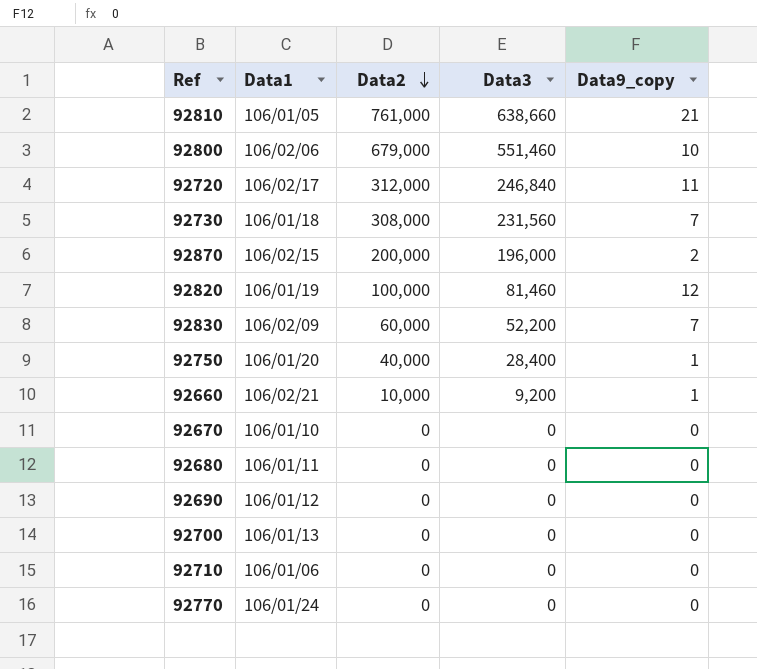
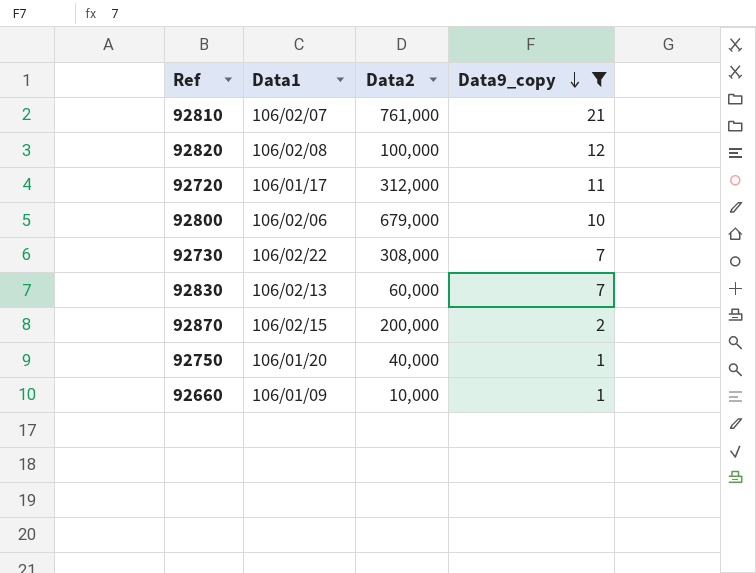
filter: none -> Data9_copy != 0
row order: Data2 descending -> Data9_copy descending
column Data3 | position: 4 -> none
92810 | Data1: 106/01/05 -> 106/02/07
92820 | Data1: 106/01/19 -> 106/02/08
92720 | Data1: 106/02/17 -> 106/01/17
92730 | Data1: 106/01/18 -> 106/02/22
92830 | Data1: 106/02/09 -> 106/02/13
92660 | Data1: 106/02/21 -> 106/01/09

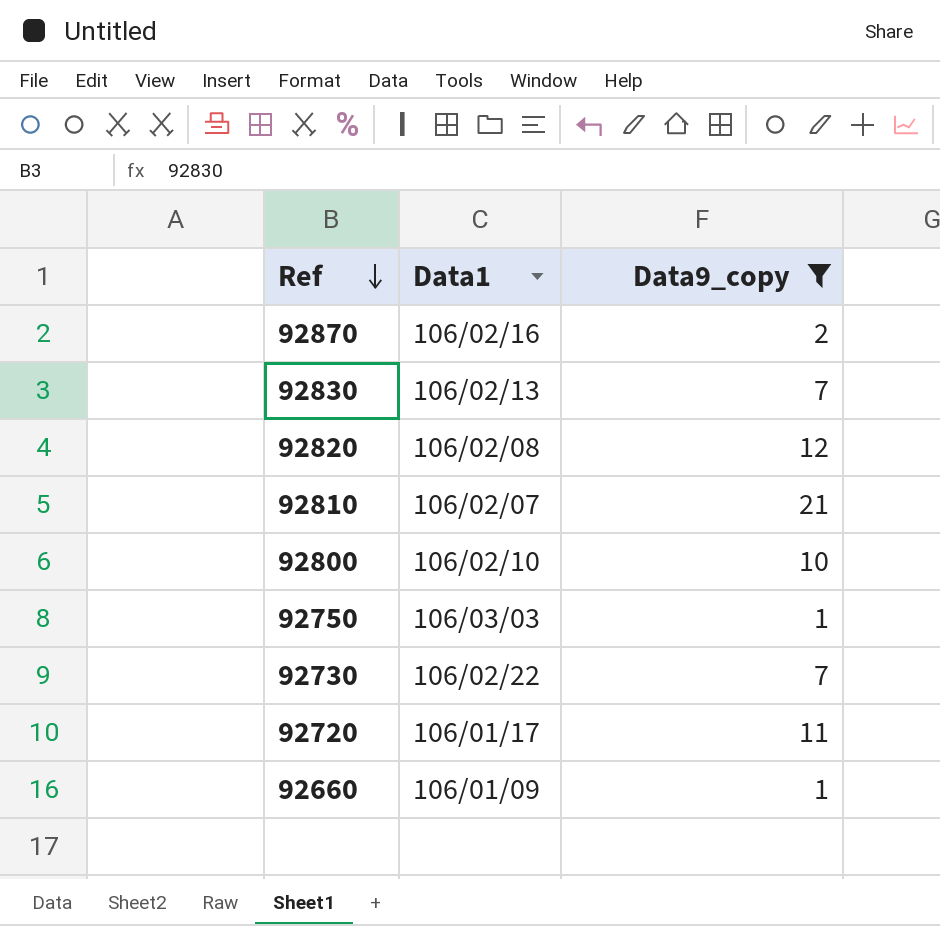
row order: Data9_copy descending -> Ref descending
column Data2 | position: 3 -> none
92870 | Data1: 106/02/15 -> 106/02/16
92800 | Data1: 106/02/06 -> 106/02/10
92750 | Data1: 106/01/20 -> 106/03/03

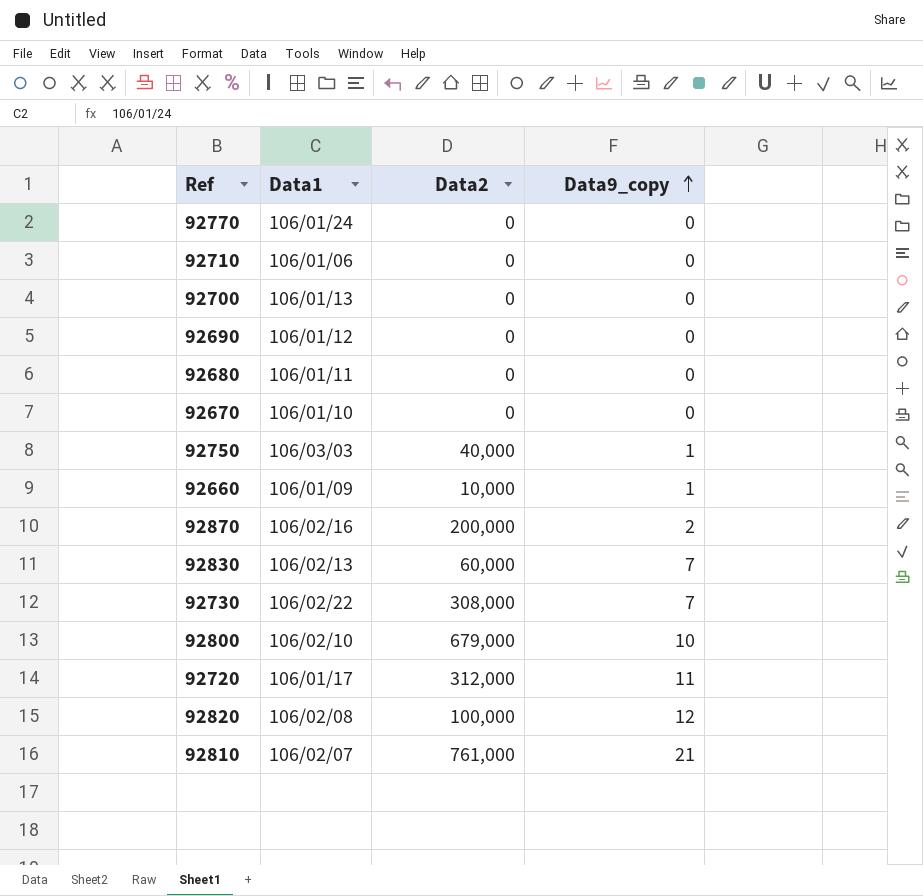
filter: Data9_copy != 0 -> none
row order: Ref descending -> Data9_copy ascending
column Data2 | position: none -> 3

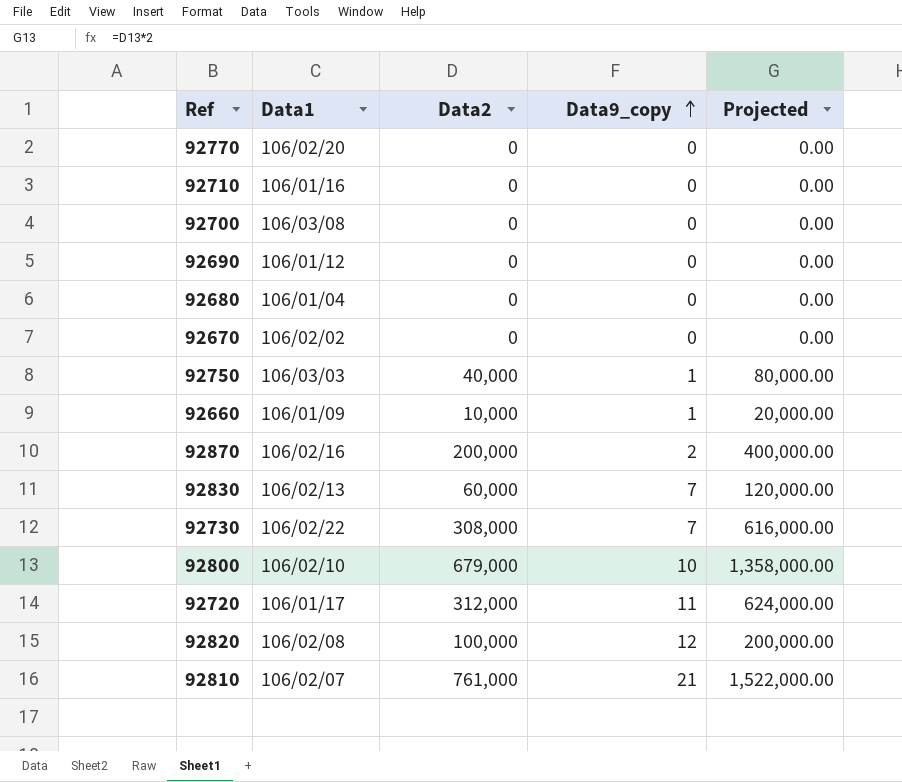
column Projected | formula: none -> [Data2] * 2
92770 | Data1: 106/01/24 -> 106/02/20
92710 | Data1: 106/01/06 -> 106/01/16
92700 | Data1: 106/01/13 -> 106/03/08
92680 | Data1: 106/01/11 -> 106/01/04
92670 | Data1: 106/01/10 -> 106/02/02

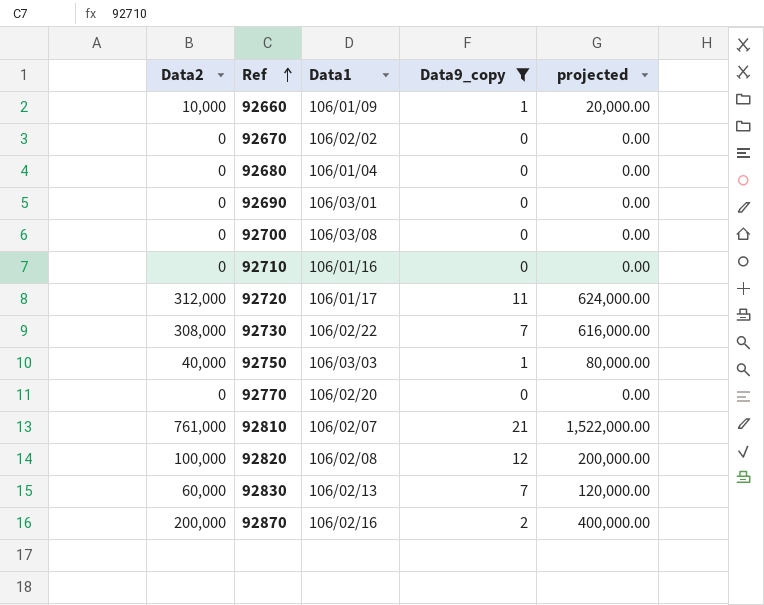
filter: none -> Data9_copy != 10
row order: Data9_copy ascending -> Ref ascending
column Data2 | position: 3 -> 1
column name: Projected -> projected
92690 | Data1: 106/01/12 -> 106/03/01

